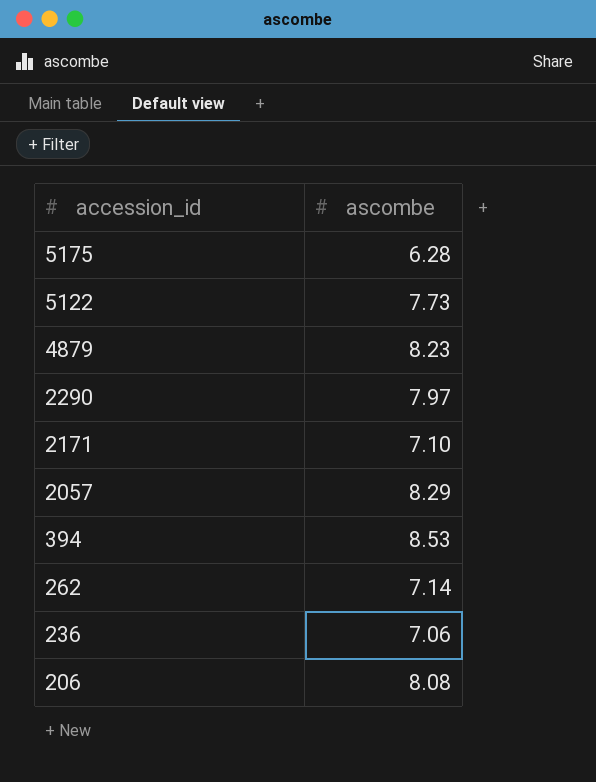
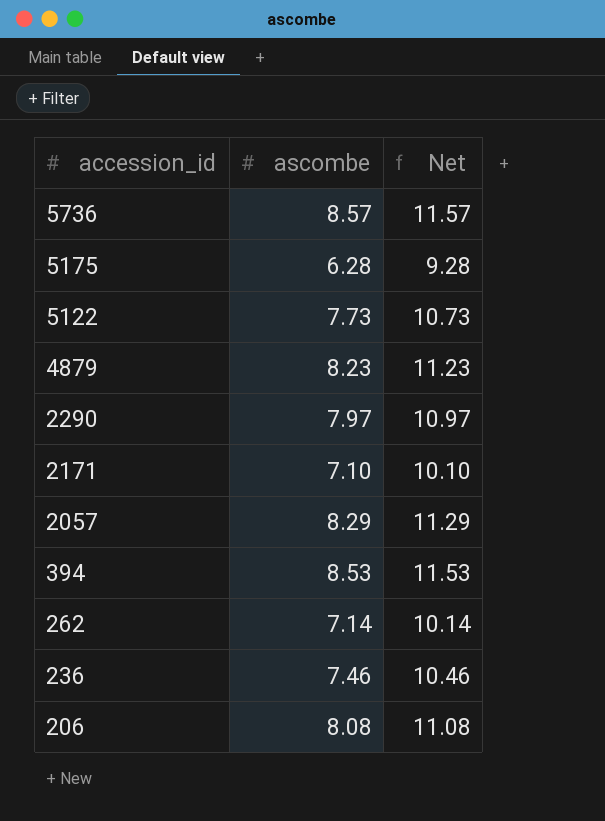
column Net | formula: none -> [ascombe] + 3
row 5736: none -> 8.57 | 11.57
236 | ascombe: 7.06 -> 7.46

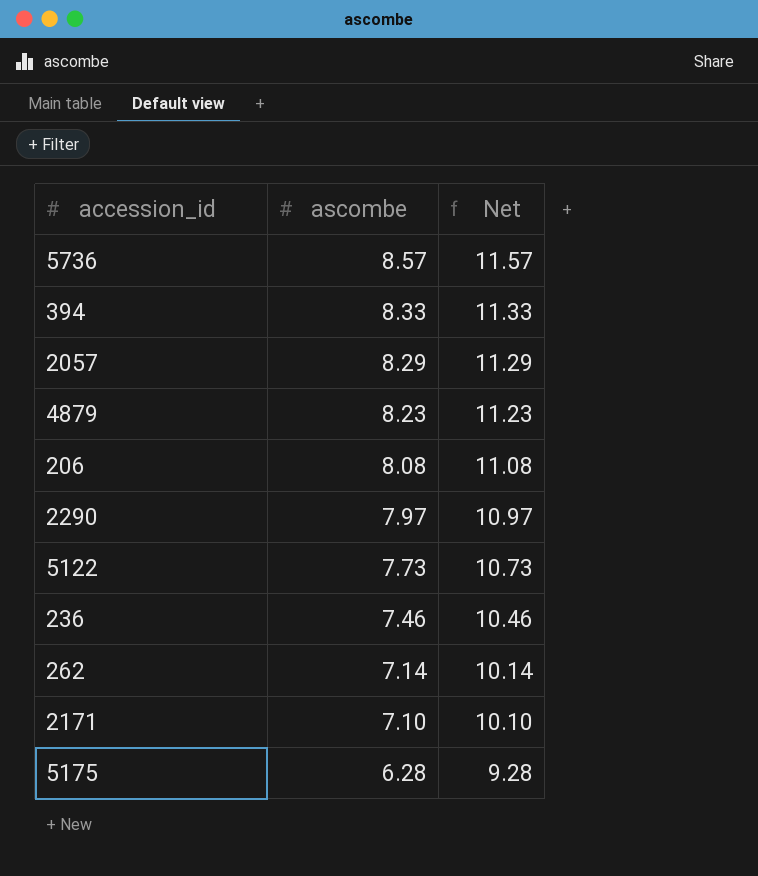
row order: accession_id descending -> ascombe descending
394 | ascombe: 8.53 -> 8.33
394 | Net: 11.53 -> 11.33

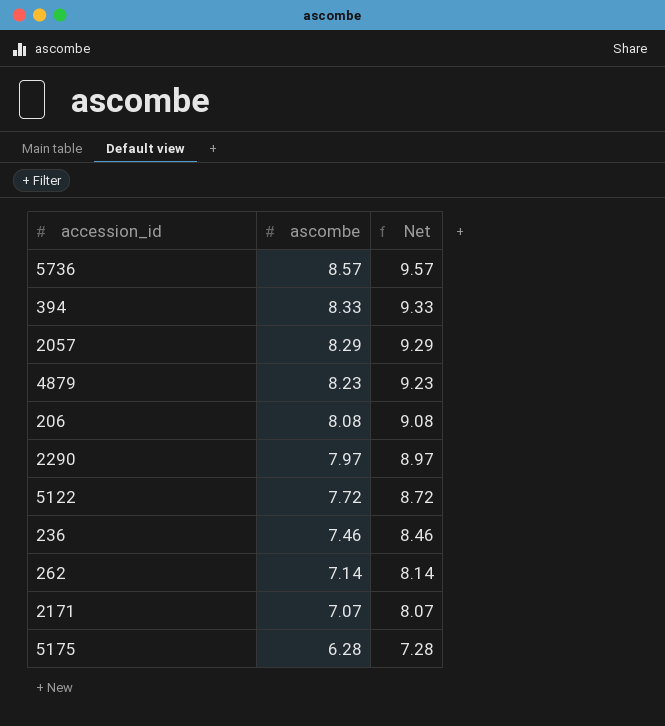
column Net | formula: [ascombe] + 3 -> [ascombe] + 1
5122 | ascombe: 7.73 -> 7.72
2171 | ascombe: 7.10 -> 7.07

